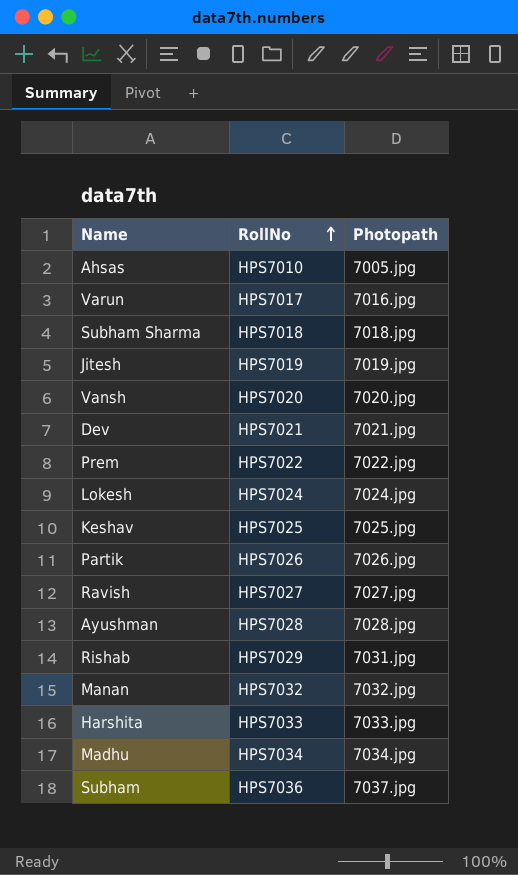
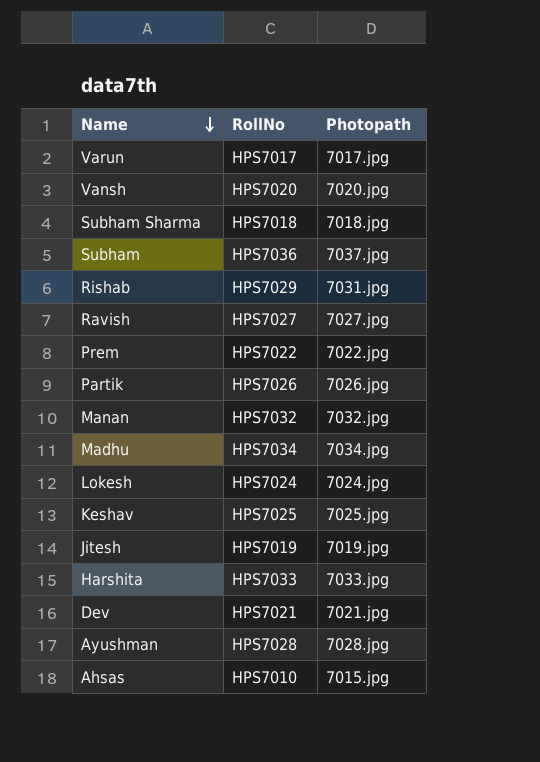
row order: RollNo ascending -> Name descending
Varun | Photopath: 7016.jpg -> 7017.jpg
Ahsas | Photopath: 7005.jpg -> 7015.jpg

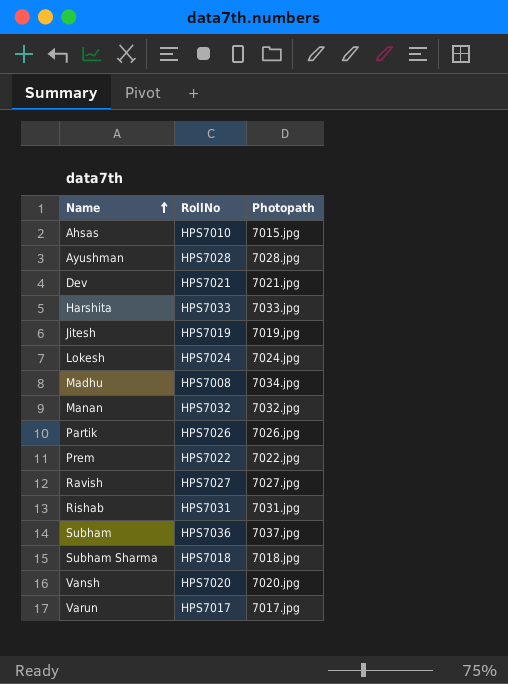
row order: Name descending -> Name ascending
row Keshav: HPS7025 | 7025.jpg -> none
Madhu | RollNo: HPS7034 -> HPS7008
Rishab | RollNo: HPS7029 -> HPS7031

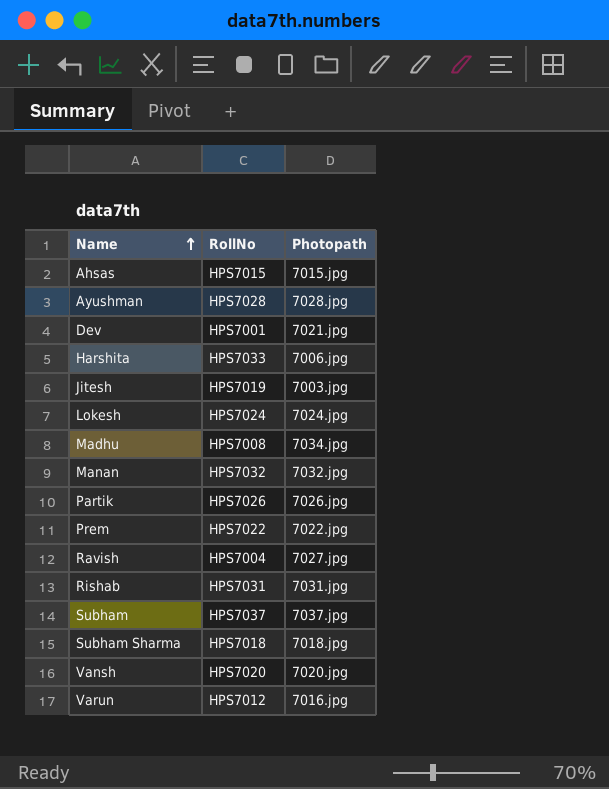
Ahsas | RollNo: HPS7010 -> HPS7015
Dev | RollNo: HPS7021 -> HPS7001
Harshita | Photopath: 7033.jpg -> 7006.jpg
Jitesh | Photopath: 7019.jpg -> 7003.jpg
Ravish | RollNo: HPS7027 -> HPS7004
Subham | RollNo: HPS7036 -> HPS7037
Varun | RollNo: HPS7017 -> HPS7012
Varun | Photopath: 7017.jpg -> 7016.jpg

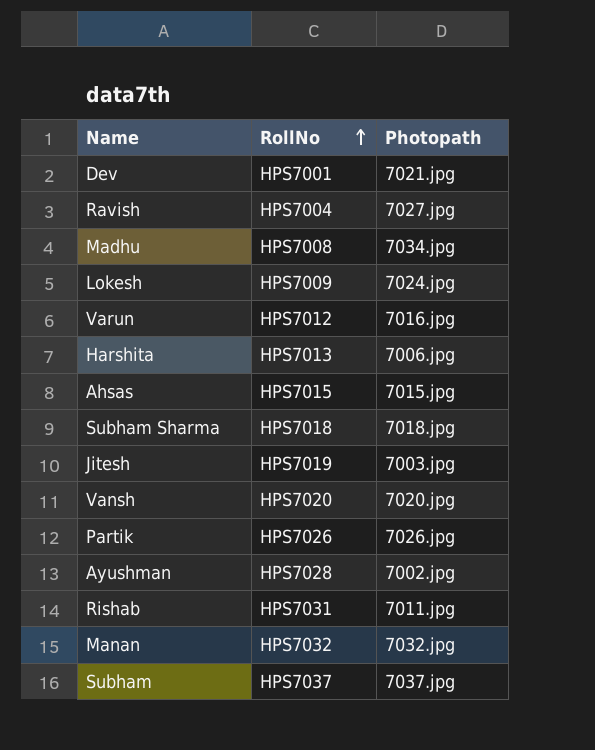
row order: Name ascending -> RollNo ascending
row Prem: HPS7022 | 7022.jpg -> none
Lokesh | RollNo: HPS7024 -> HPS7009
Harshita | RollNo: HPS7033 -> HPS7013
Ayushman | Photopath: 7028.jpg -> 7002.jpg
Rishab | Photopath: 7031.jpg -> 7011.jpg

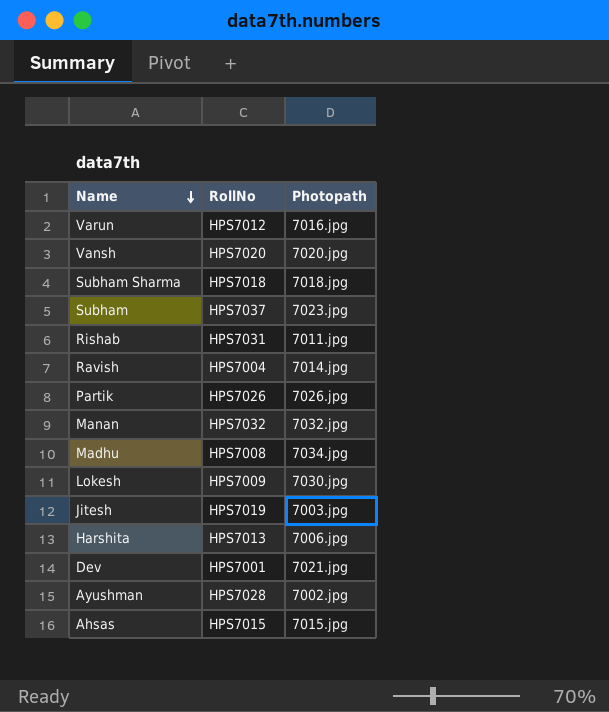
row order: RollNo ascending -> Name descending
Subham | Photopath: 7037.jpg -> 7023.jpg
Ravish | Photopath: 7027.jpg -> 7014.jpg
Lokesh | Photopath: 7024.jpg -> 7030.jpg

